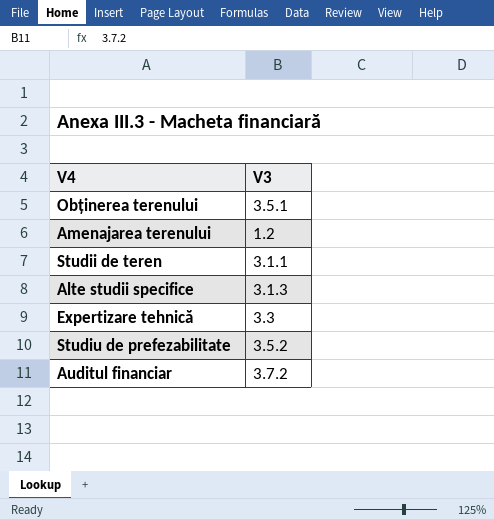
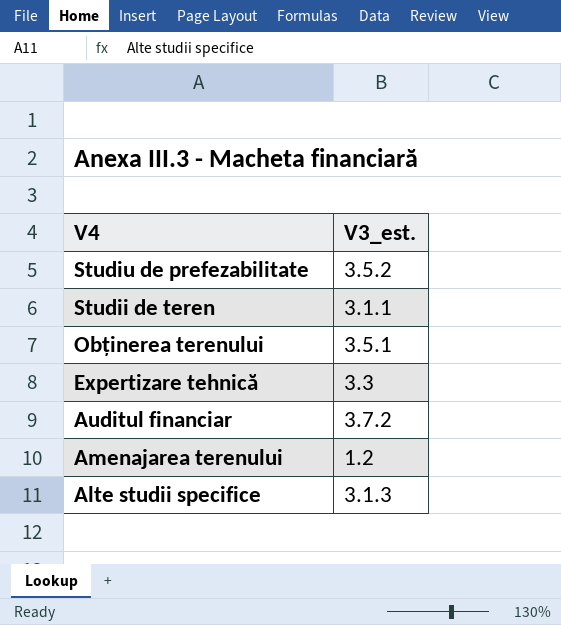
row order: none -> V4 descending
column name: V3 -> V3_est.

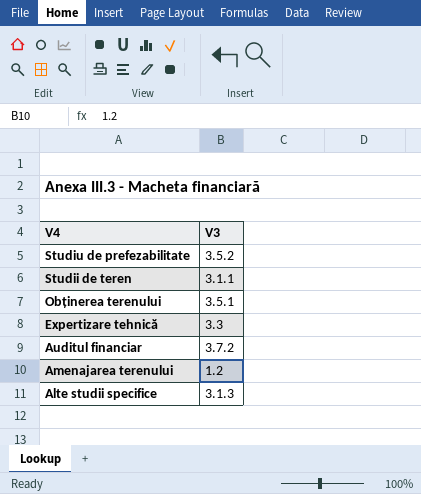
column name: V3_est. -> V3

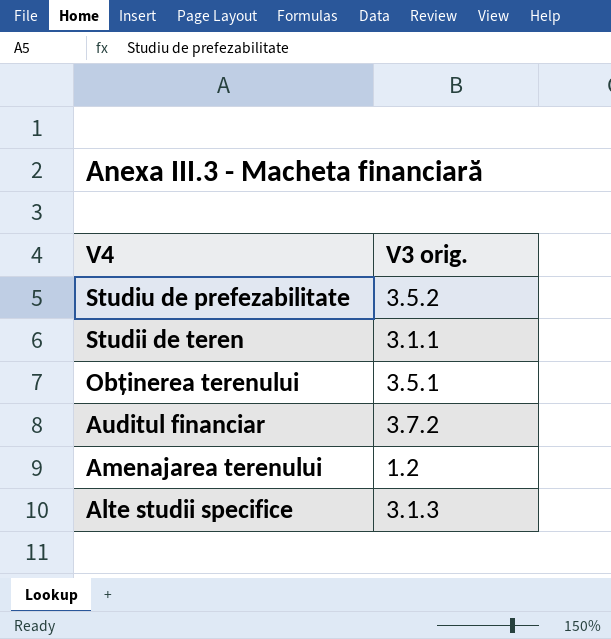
column name: V3 -> V3 orig.
row Expertizare tehnică: 3.3 -> none

